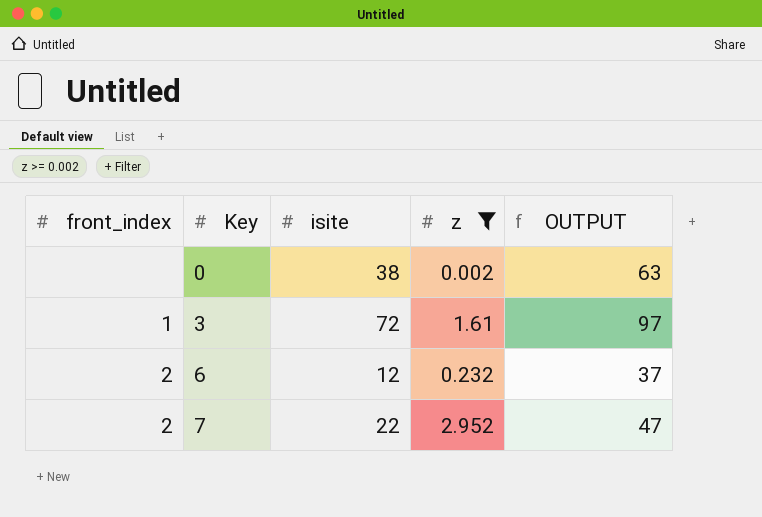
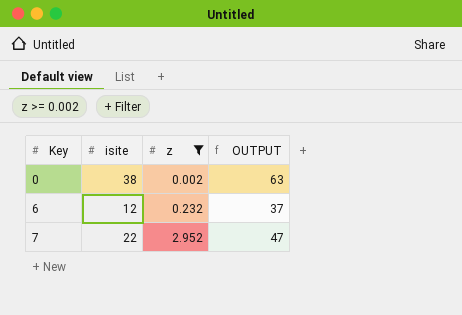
column front_index | position: 1 -> none
row 3: 1 | 72 | 1.61 | 97 -> none

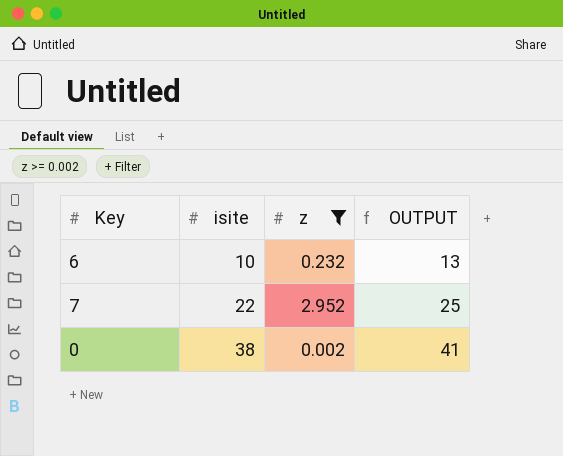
row order: Key ascending -> isite ascending
column OUTPUT | formula: [isite] + 25 -> [isite] + 3
6 | isite: 12 -> 10

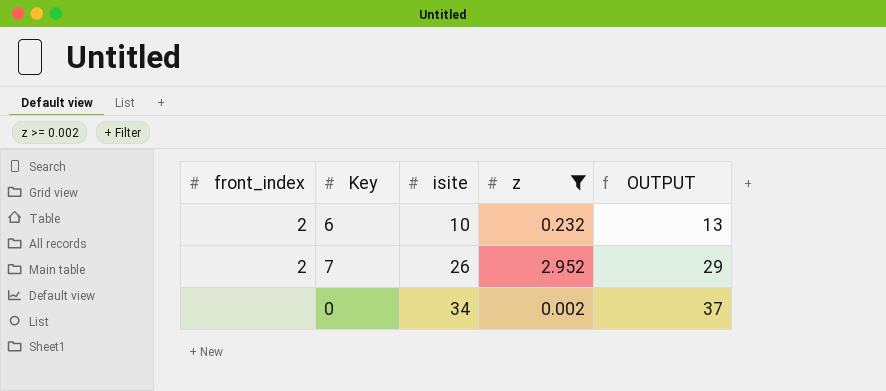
column front_index | position: none -> 1
7 | isite: 22 -> 26
7 | OUTPUT: 25 -> 29
0 | isite: 38 -> 34
0 | OUTPUT: 41 -> 37

